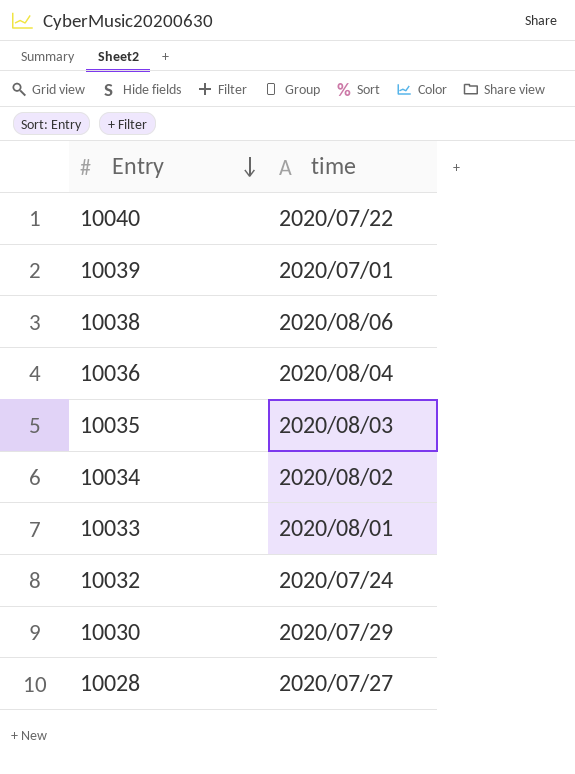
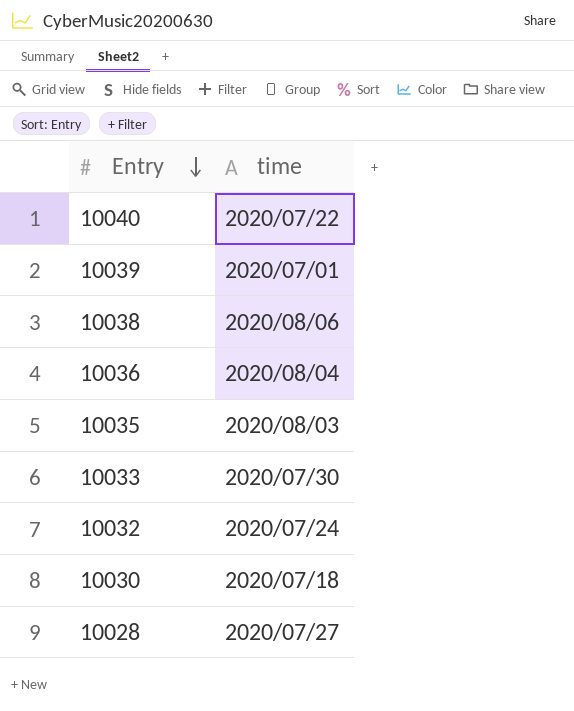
row 10034: 2020/08/02 -> none
10033 | time: 2020/08/01 -> 2020/07/30
10030 | time: 2020/07/29 -> 2020/07/18

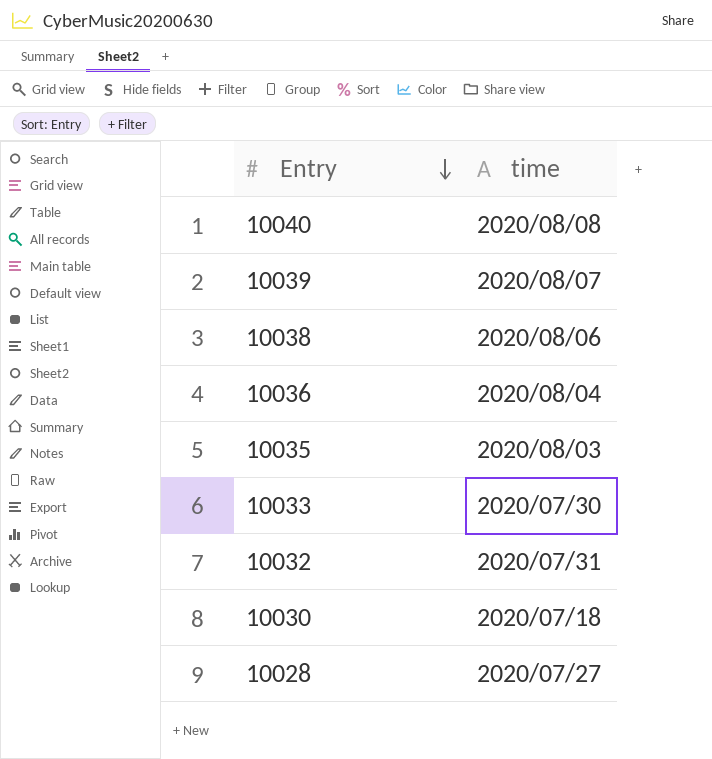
10040 | time: 2020/07/22 -> 2020/08/08
10039 | time: 2020/07/01 -> 2020/08/07
10032 | time: 2020/07/24 -> 2020/07/31

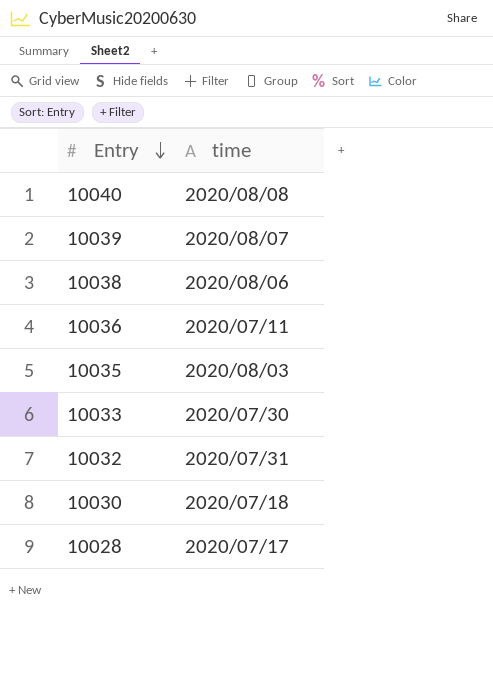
10036 | time: 2020/08/04 -> 2020/07/11
10028 | time: 2020/07/27 -> 2020/07/17

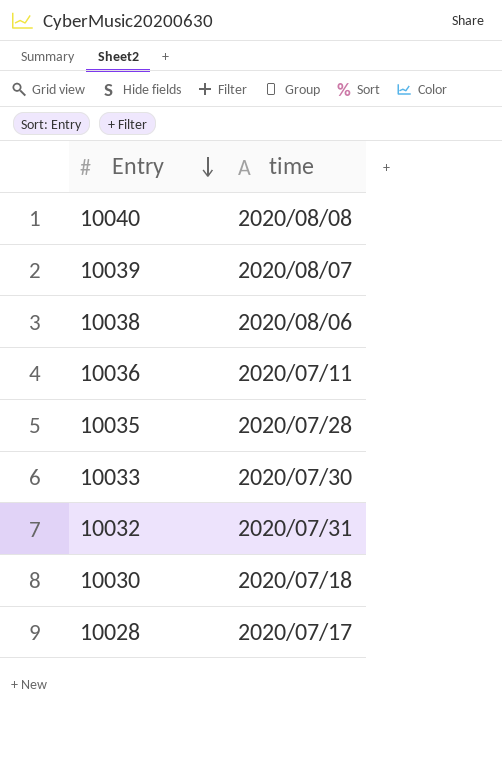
10035 | time: 2020/08/03 -> 2020/07/28

